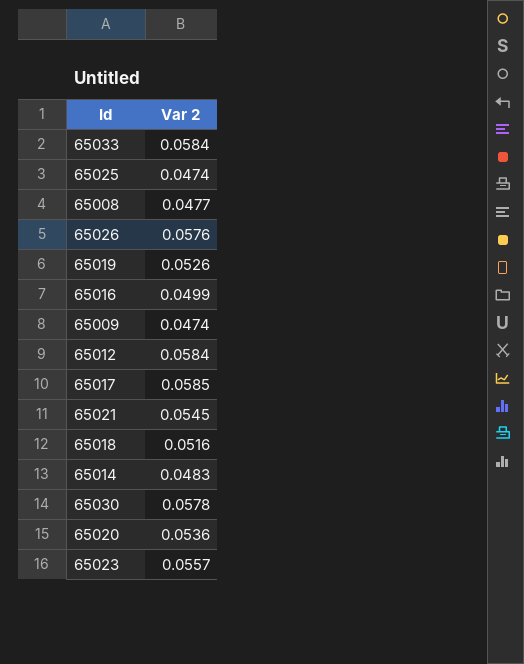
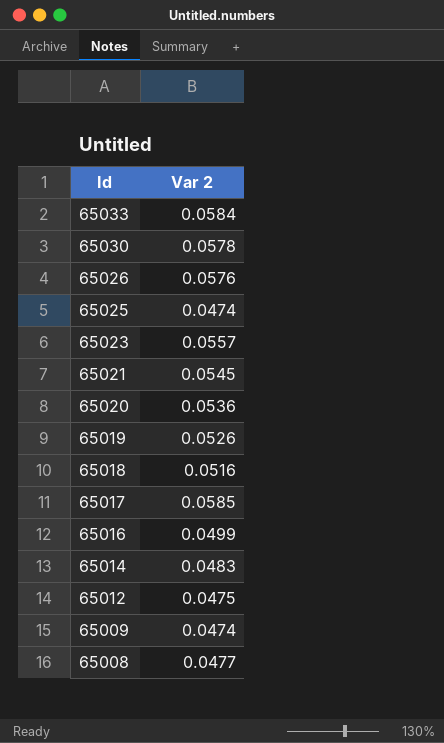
row order: none -> Id descending
65012 | Var 2: 0.0584 -> 0.0475

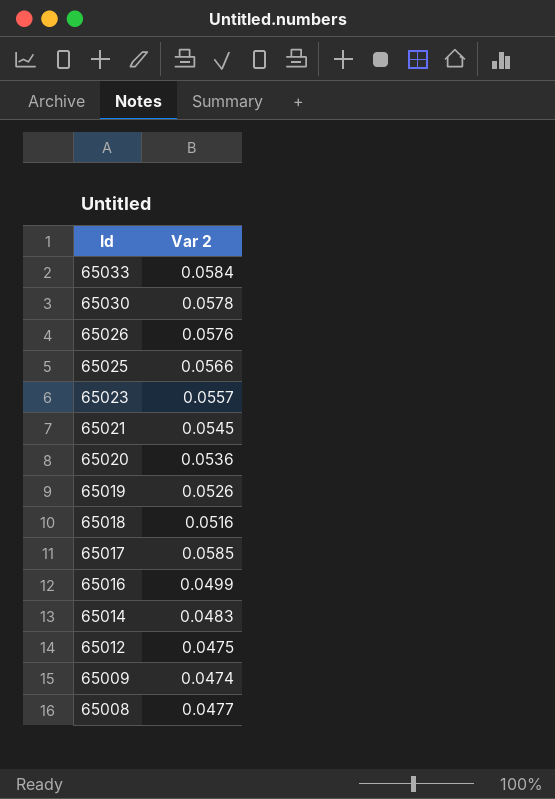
65025 | Var 2: 0.0474 -> 0.0566

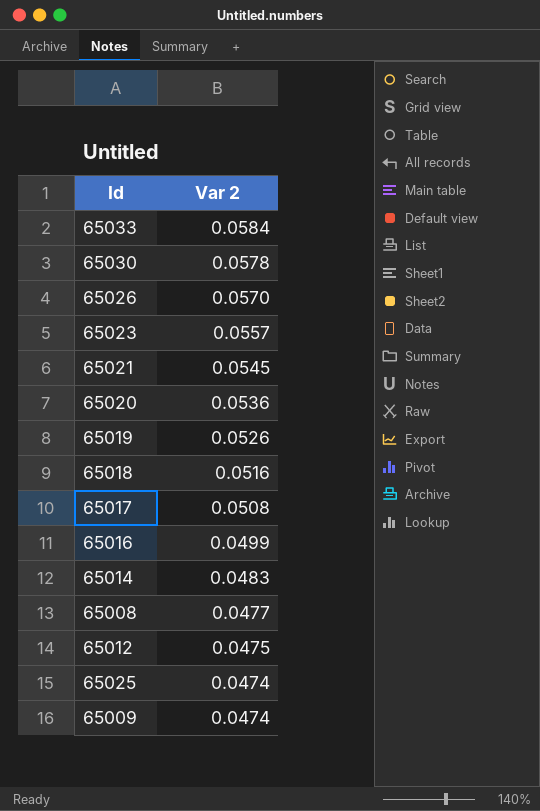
row order: Id descending -> Var 2 descending
65026 | Var 2: 0.0576 -> 0.0570
65017 | Var 2: 0.0585 -> 0.0508
65025 | Var 2: 0.0566 -> 0.0474

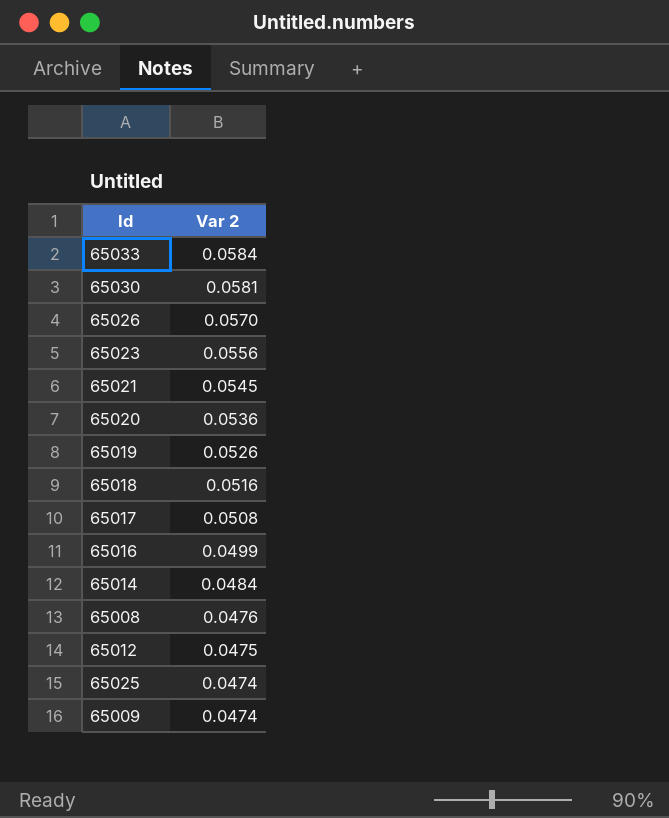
65030 | Var 2: 0.0578 -> 0.0581
65023 | Var 2: 0.0557 -> 0.0556
65014 | Var 2: 0.0483 -> 0.0484
65008 | Var 2: 0.0477 -> 0.0476

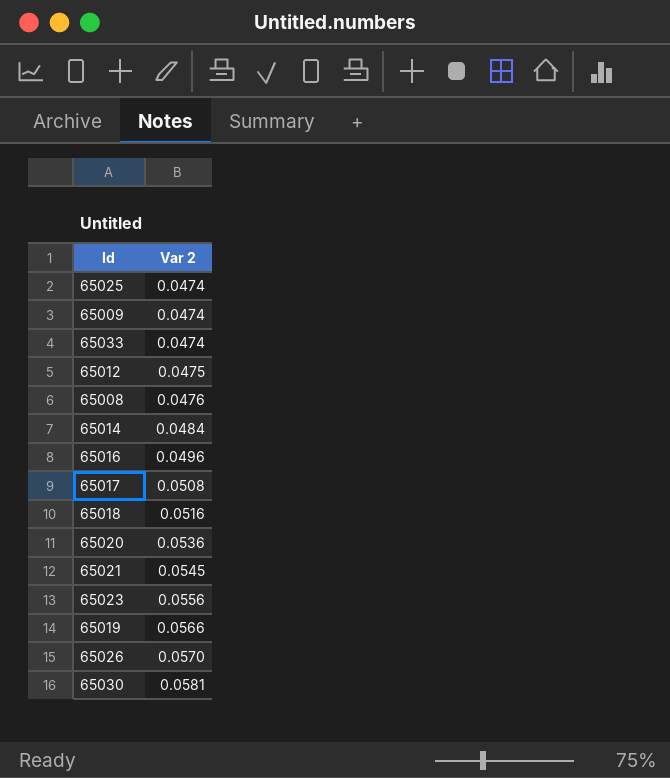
row order: Var 2 descending -> Var 2 ascending
65033 | Var 2: 0.0584 -> 0.0474
65016 | Var 2: 0.0499 -> 0.0496
65019 | Var 2: 0.0526 -> 0.0566

